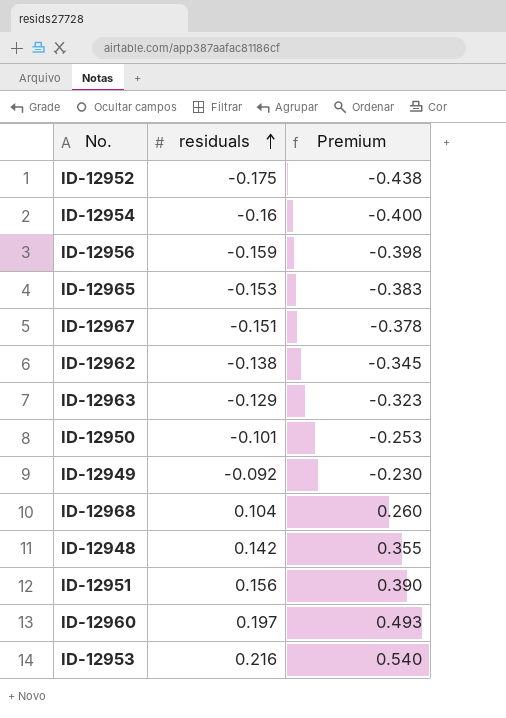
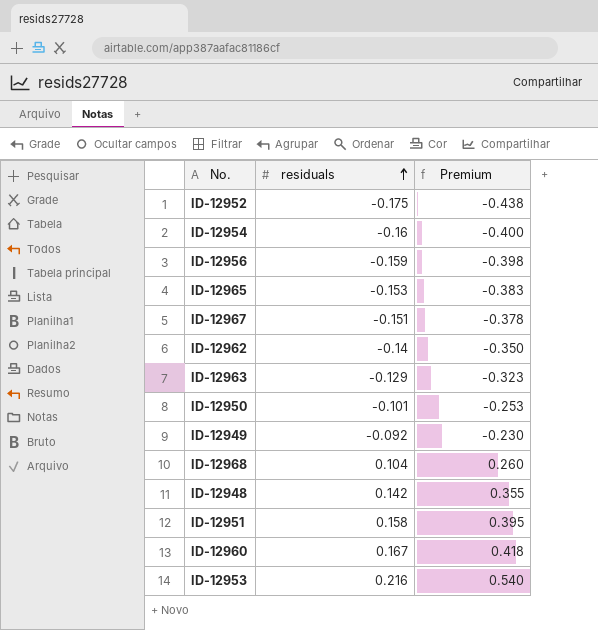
ID-12962 | residuals: -0.138 -> -0.14
ID-12962 | Premium: -0.345 -> -0.350
ID-12951 | residuals: 0.156 -> 0.158
ID-12951 | Premium: 0.390 -> 0.395
ID-12960 | residuals: 0.197 -> 0.167
ID-12960 | Premium: 0.493 -> 0.418

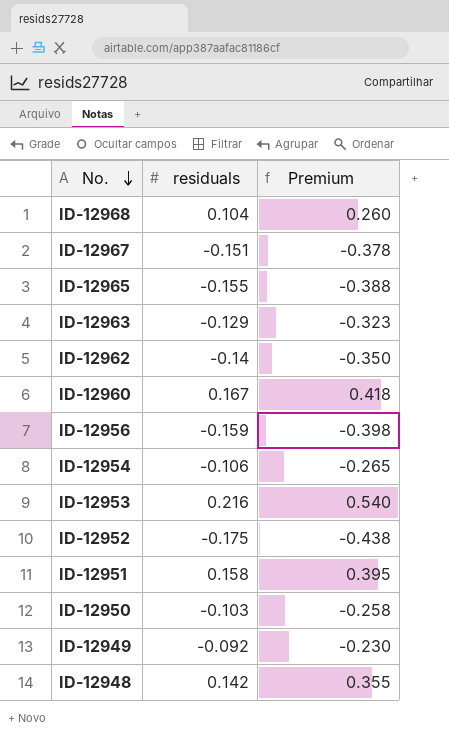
row order: residuals ascending -> No. descending
ID-12965 | residuals: -0.153 -> -0.155
ID-12965 | Premium: -0.383 -> -0.388
ID-12954 | residuals: -0.16 -> -0.106
ID-12954 | Premium: -0.400 -> -0.265
ID-12950 | residuals: -0.101 -> -0.103
ID-12950 | Premium: -0.253 -> -0.258

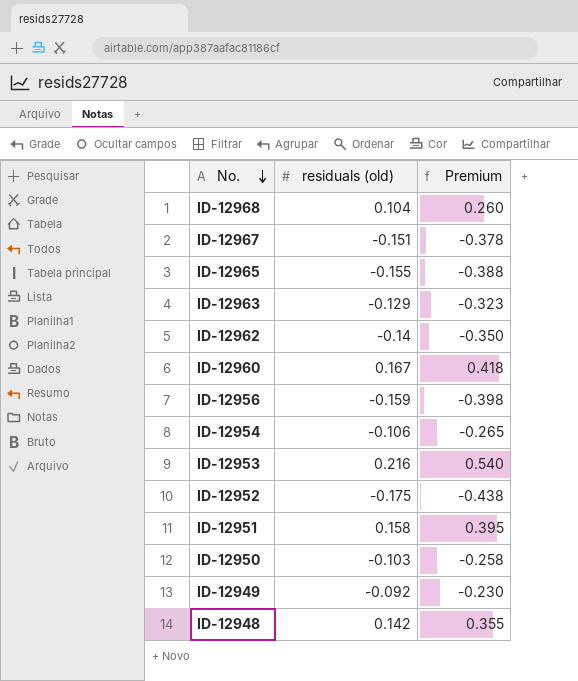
column name: residuals -> residuals (old)

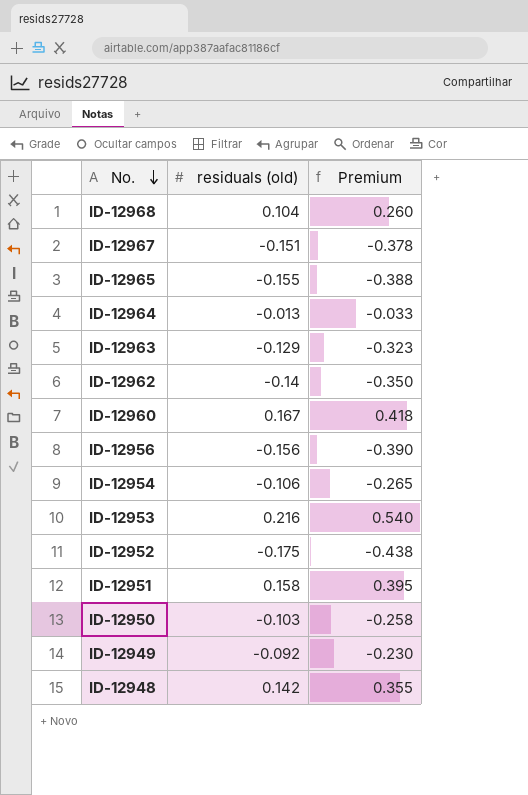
row ID-12964: none -> -0.013 | -0.033
ID-12956 | residuals (old): -0.159 -> -0.156
ID-12956 | Premium: -0.398 -> -0.390

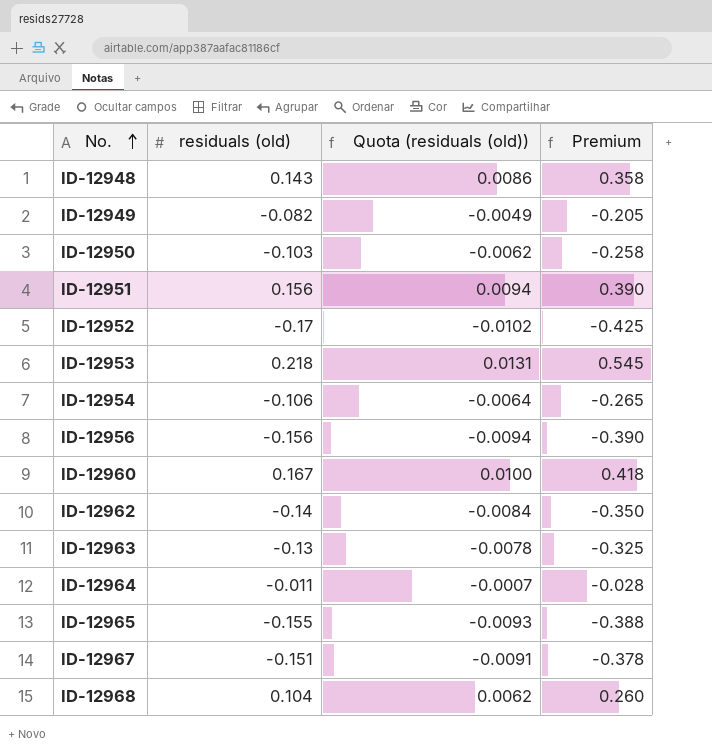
row order: No. descending -> No. ascending
column Quota (residuals (old)) | formula: none -> [residuals (old)] * 0.06
ID-12948 | residuals (old): 0.142 -> 0.143
ID-12948 | Premium: 0.355 -> 0.358
ID-12949 | residuals (old): -0.092 -> -0.082
ID-12949 | Premium: -0.230 -> -0.205
ID-12951 | residuals (old): 0.158 -> 0.156
ID-12951 | Premium: 0.395 -> 0.390
ID-12952 | residuals (old): -0.175 -> -0.17
ID-12952 | Premium: -0.438 -> -0.425
ID-12953 | residuals (old): 0.216 -> 0.218
ID-12953 | Premium: 0.540 -> 0.545
ID-12963 | residuals (old): -0.129 -> -0.13
ID-12963 | Premium: -0.323 -> -0.325
ID-12964 | residuals (old): -0.013 -> -0.011
ID-12964 | Premium: -0.033 -> -0.028

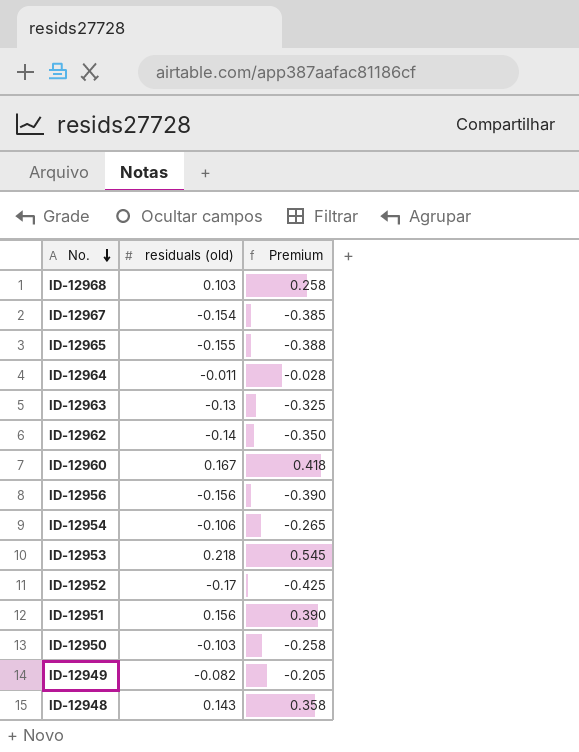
row order: No. ascending -> No. descending
column Quota (residuals (old)) | formula: [residuals (old)] * 0.06 -> none
ID-12968 | residuals (old): 0.104 -> 0.103
ID-12968 | Premium: 0.260 -> 0.258
ID-12967 | residuals (old): -0.151 -> -0.154
ID-12967 | Premium: -0.378 -> -0.385

